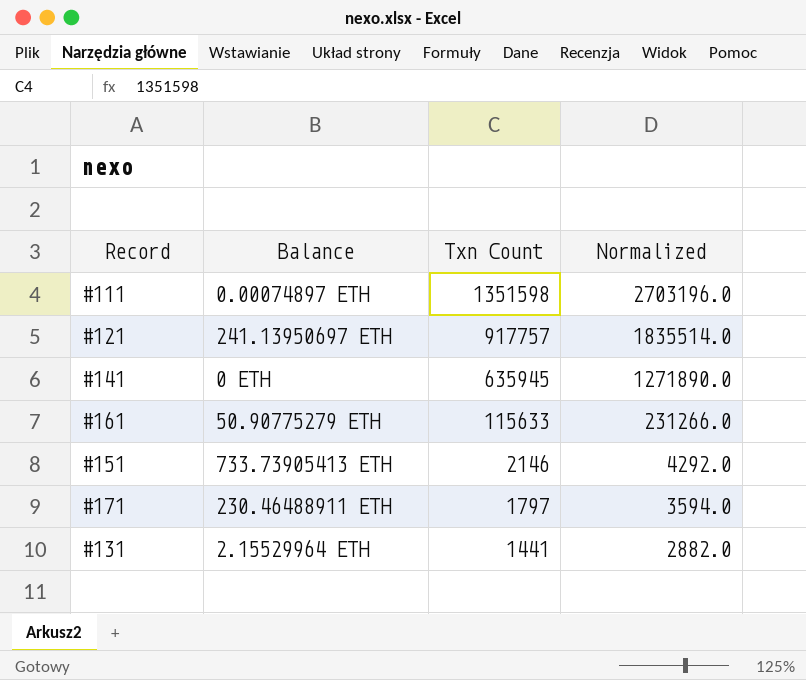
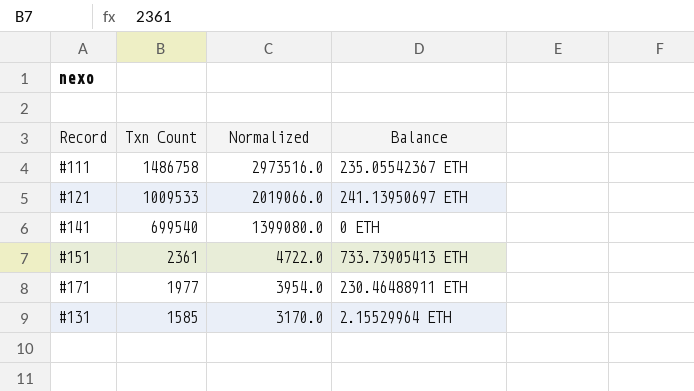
column Balance | position: 2 -> 4
row #161: 50.90775279 ETH | 115633 | 231266.0 -> none
#111 | Txn Count: 1351598 -> 1486758
#111 | Normalized: 2703196.0 -> 2973516.0
#111 | Balance: 0.00074897 ETH -> 235.05542367 ETH
#121 | Txn Count: 917757 -> 1009533
#121 | Normalized: 1835514.0 -> 2019066.0
#141 | Txn Count: 635945 -> 699540
#141 | Normalized: 1271890.0 -> 1399080.0
#151 | Txn Count: 2146 -> 2361
#151 | Normalized: 4292.0 -> 4722.0
#171 | Txn Count: 1797 -> 1977
#171 | Normalized: 3594.0 -> 3954.0
#131 | Txn Count: 1441 -> 1585
#131 | Normalized: 2882.0 -> 3170.0

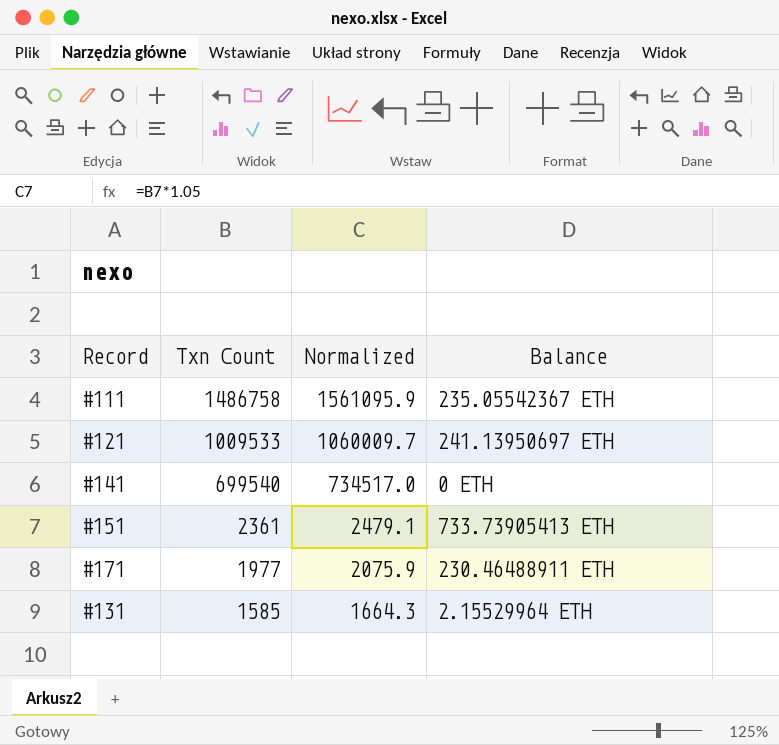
column Normalized | formula: [Txn Count] * 2 -> [Txn Count] * 1.05

